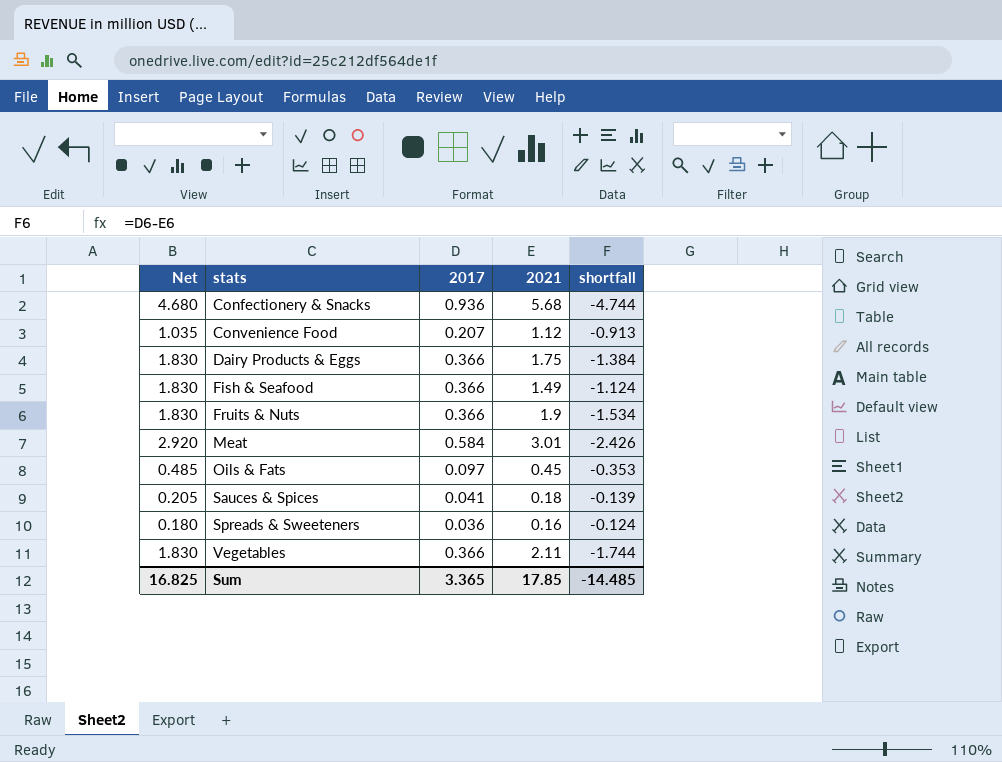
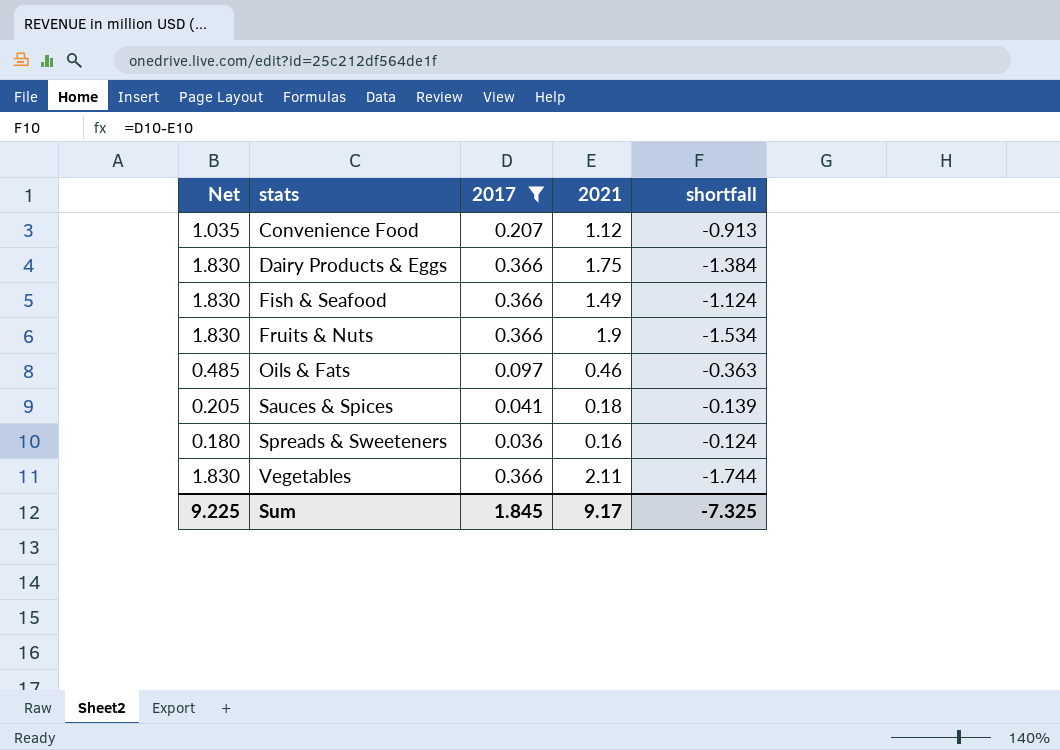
filter: none -> 2017 <= 0.366
Oils & Fats | 2021: 0.45 -> 0.46
Oils & Fats | shortfall: -0.353 -> -0.363
Sum | Net: 16.825 -> 9.225
Sum | 2017: 3.365 -> 1.845
Sum | 2021: 17.85 -> 9.17
Sum | shortfall: -14.485 -> -7.325

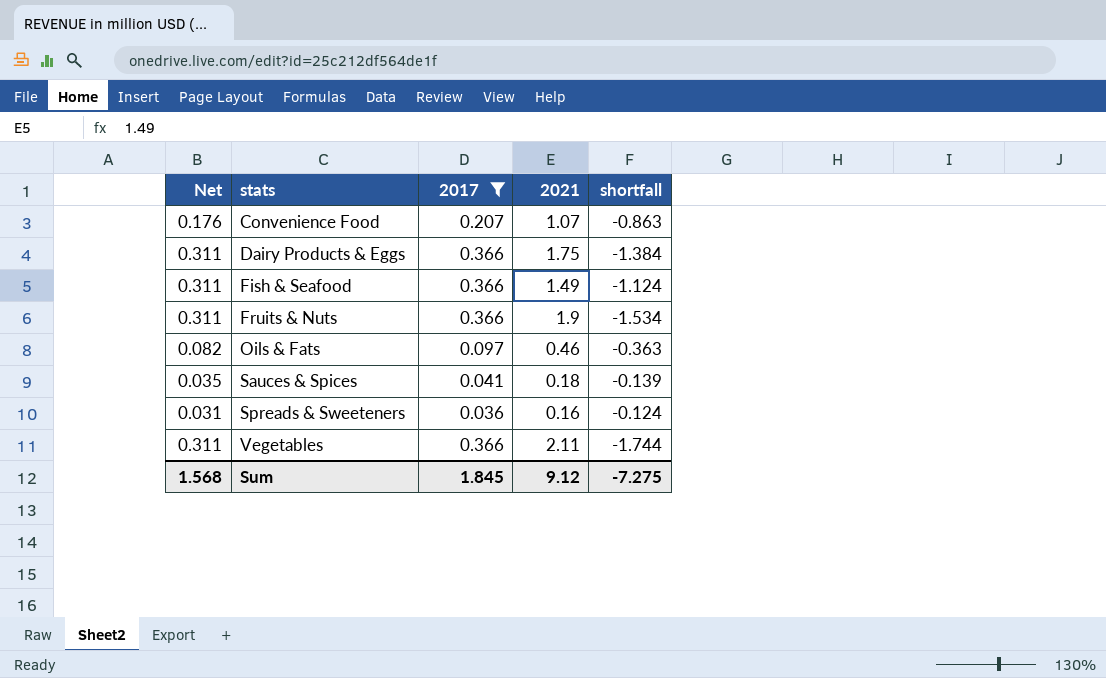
column Net | formula: [2017] * 5 -> [2017] * 0.85
Convenience Food | 2021: 1.12 -> 1.07
Convenience Food | shortfall: -0.913 -> -0.863
Sum | Net: 9.225 -> 1.568
Sum | 2021: 9.17 -> 9.12
Sum | shortfall: -7.325 -> -7.275

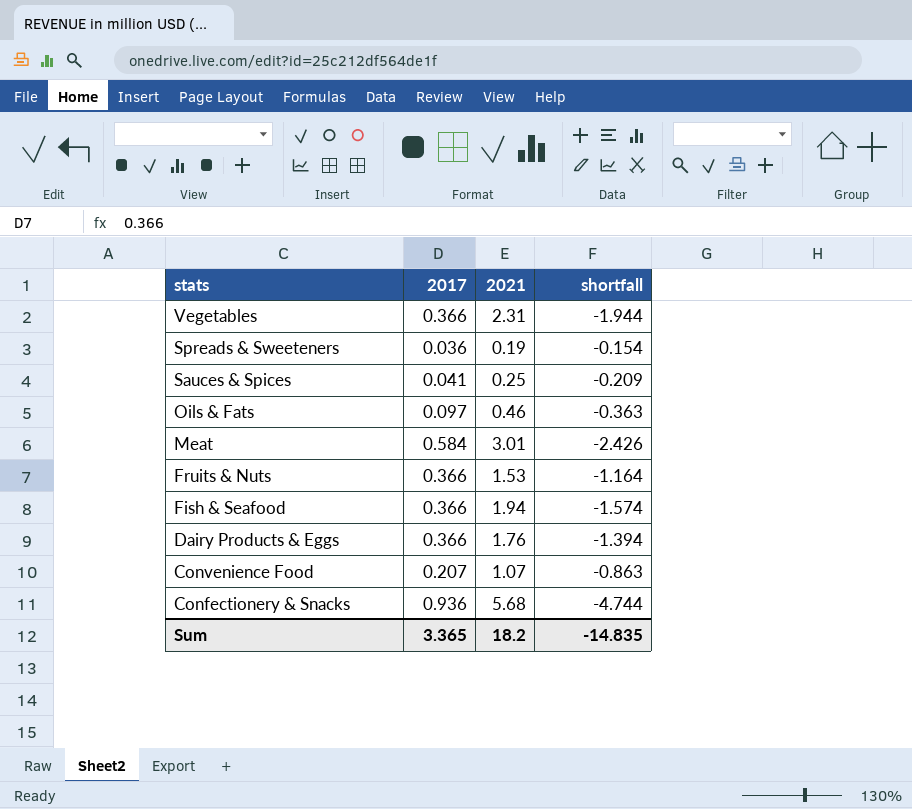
filter: 2017 <= 0.366 -> none
row order: stats ascending -> stats descending
column Net | formula: [2017] * 0.85 -> none
Vegetables | 2021: 2.11 -> 2.31
Vegetables | shortfall: -1.744 -> -1.944
Spreads & Sweeteners | 2021: 0.16 -> 0.19
Spreads & Sweeteners | shortfall: -0.124 -> -0.154
Sauces & Spices | 2021: 0.18 -> 0.25
Sauces & Spices | shortfall: -0.139 -> -0.209
Fruits & Nuts | 2021: 1.9 -> 1.53
Fruits & Nuts | shortfall: -1.534 -> -1.164
Fish & Seafood | 2021: 1.49 -> 1.94
Fish & Seafood | shortfall: -1.124 -> -1.574
Dairy Products & Eggs | 2021: 1.75 -> 1.76
Dairy Products & Eggs | shortfall: -1.384 -> -1.394
Sum | 2017: 1.845 -> 3.365
Sum | 2021: 9.12 -> 18.2
Sum | shortfall: -7.275 -> -14.835

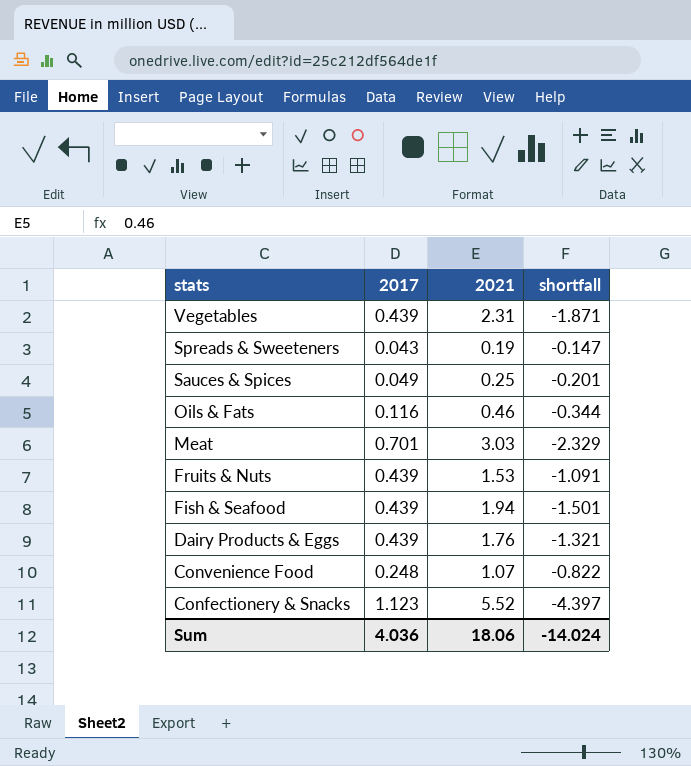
Vegetables | 2017: 0.366 -> 0.439
Vegetables | shortfall: -1.944 -> -1.871
Spreads & Sweeteners | 2017: 0.036 -> 0.043
Spreads & Sweeteners | shortfall: -0.154 -> -0.147
Sauces & Spices | 2017: 0.041 -> 0.049
Sauces & Spices | shortfall: -0.209 -> -0.201
Oils & Fats | 2017: 0.097 -> 0.116
Oils & Fats | shortfall: -0.363 -> -0.344
Meat | 2017: 0.584 -> 0.701
Meat | 2021: 3.01 -> 3.03
Meat | shortfall: -2.426 -> -2.329
Fruits & Nuts | 2017: 0.366 -> 0.439
Fruits & Nuts | shortfall: -1.164 -> -1.091
Fish & Seafood | 2017: 0.366 -> 0.439
Fish & Seafood | shortfall: -1.574 -> -1.501
Dairy Products & Eggs | 2017: 0.366 -> 0.439
Dairy Products & Eggs | shortfall: -1.394 -> -1.321
Convenience Food | 2017: 0.207 -> 0.248
Convenience Food | shortfall: -0.863 -> -0.822
Confectionery & Snacks | 2017: 0.936 -> 1.123
Confectionery & Snacks | 2021: 5.68 -> 5.52
Confectionery & Snacks | shortfall: -4.744 -> -4.397
Sum | 2017: 3.365 -> 4.036
Sum | 2021: 18.2 -> 18.06
Sum | shortfall: -14.835 -> -14.024

